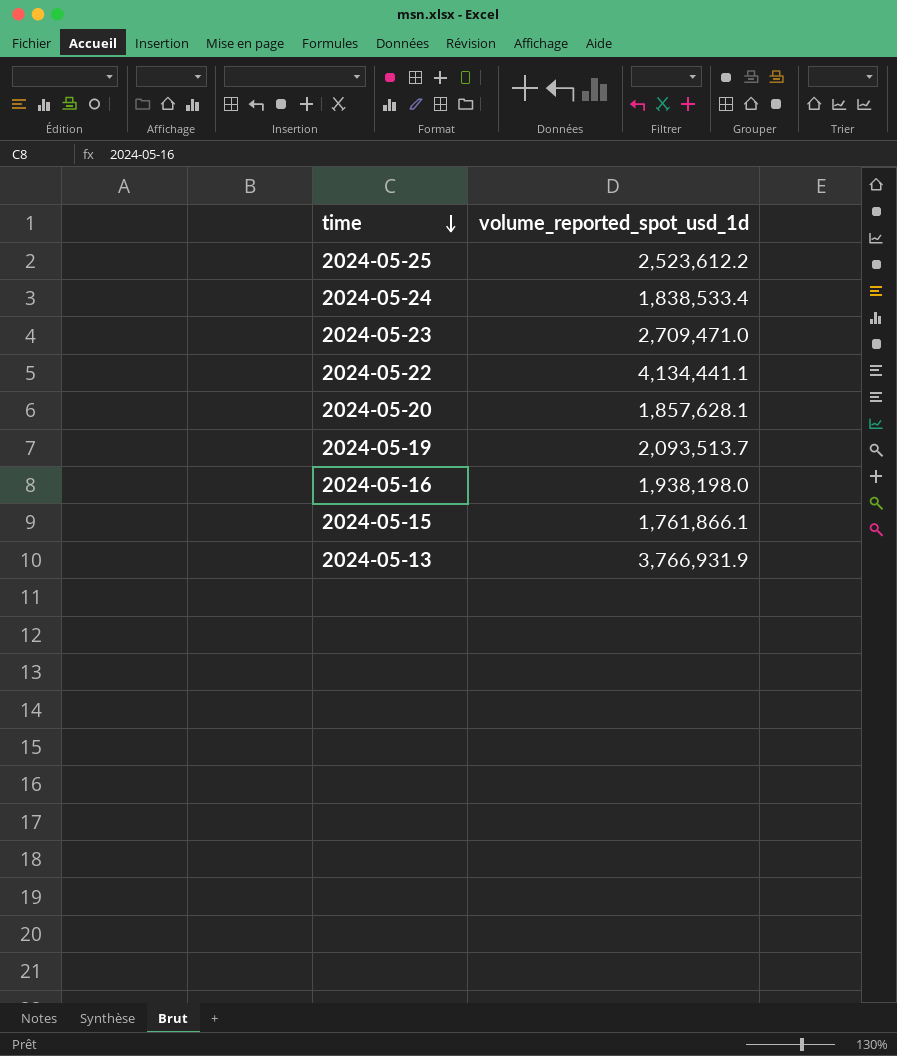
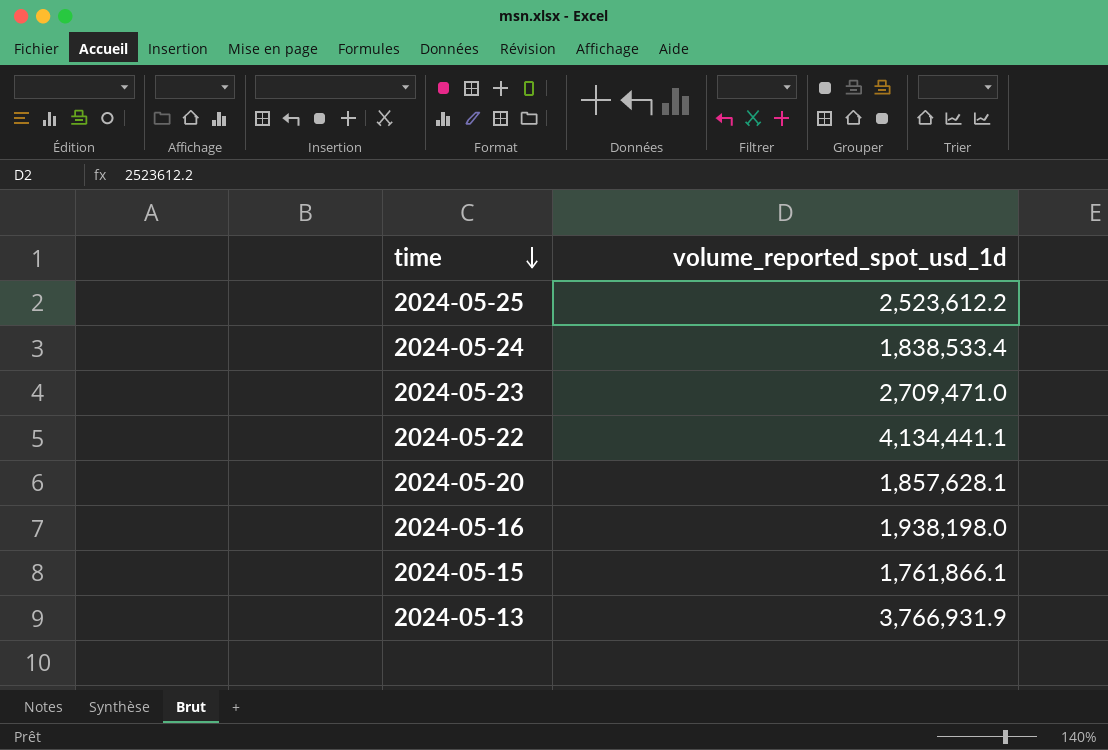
row 2024-05-19: 2,093,513.7 -> none

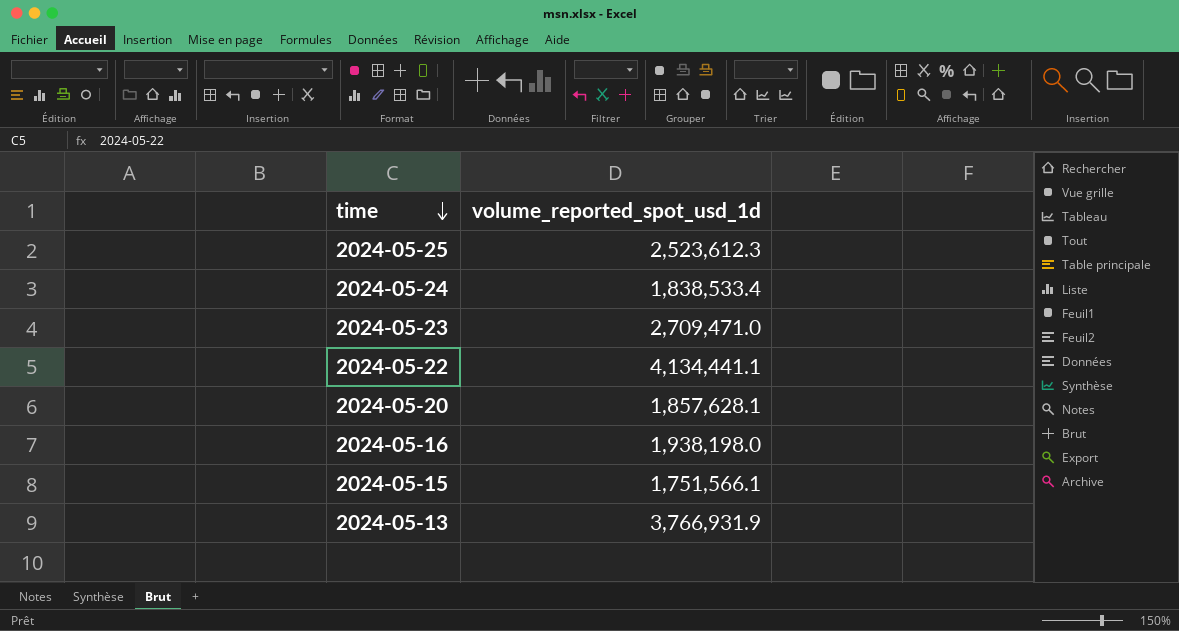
2024-05-25 | volume_reported_spot_usd_1d: 2,523,612.2 -> 2,523,612.3
2024-05-15 | volume_reported_spot_usd_1d: 1,761,866.1 -> 1,751,566.1

